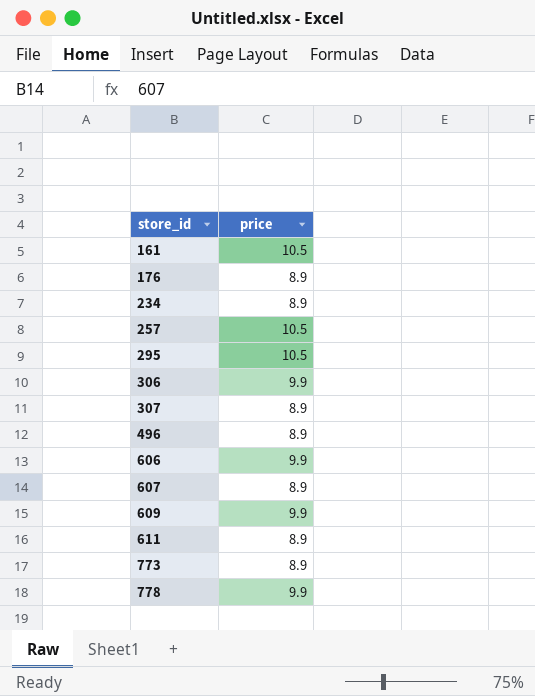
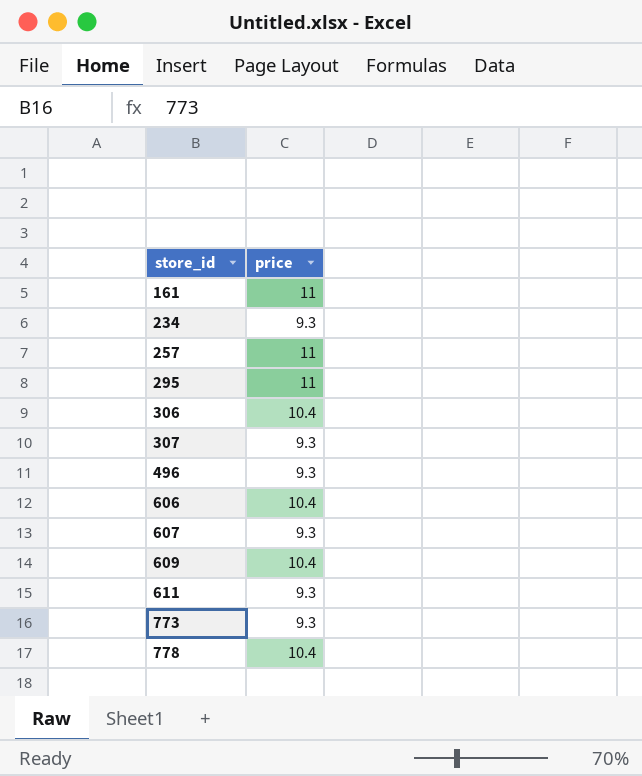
row 176: 8.9 -> none
161 | price: 10.5 -> 11
234 | price: 8.9 -> 9.3
257 | price: 10.5 -> 11
295 | price: 10.5 -> 11
306 | price: 9.9 -> 10.4
307 | price: 8.9 -> 9.3
496 | price: 8.9 -> 9.3
606 | price: 9.9 -> 10.4
607 | price: 8.9 -> 9.3
609 | price: 9.9 -> 10.4
611 | price: 8.9 -> 9.3
773 | price: 8.9 -> 9.3
778 | price: 9.9 -> 10.4

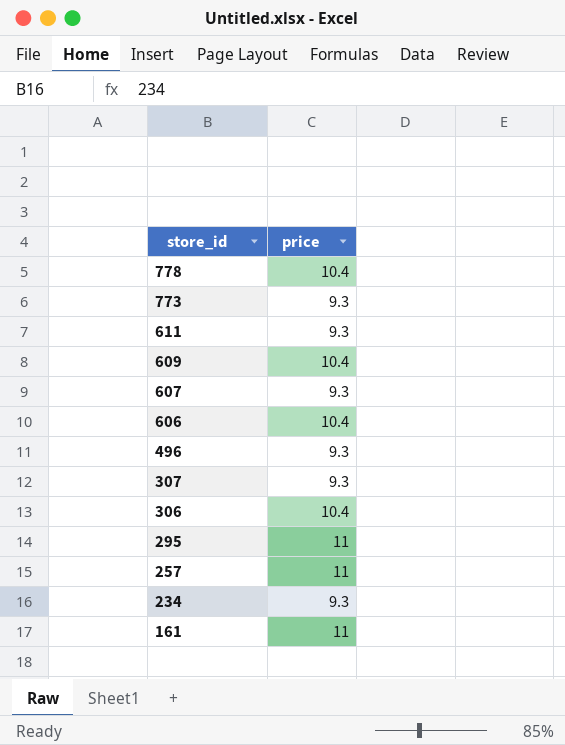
row order: store_id ascending -> store_id descending

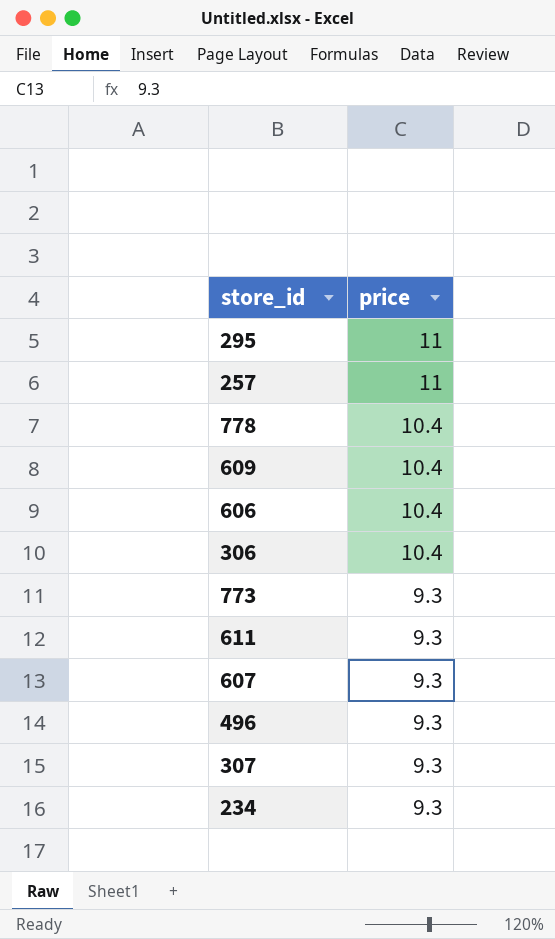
row order: store_id descending -> price descending
row 161: 11 -> none

